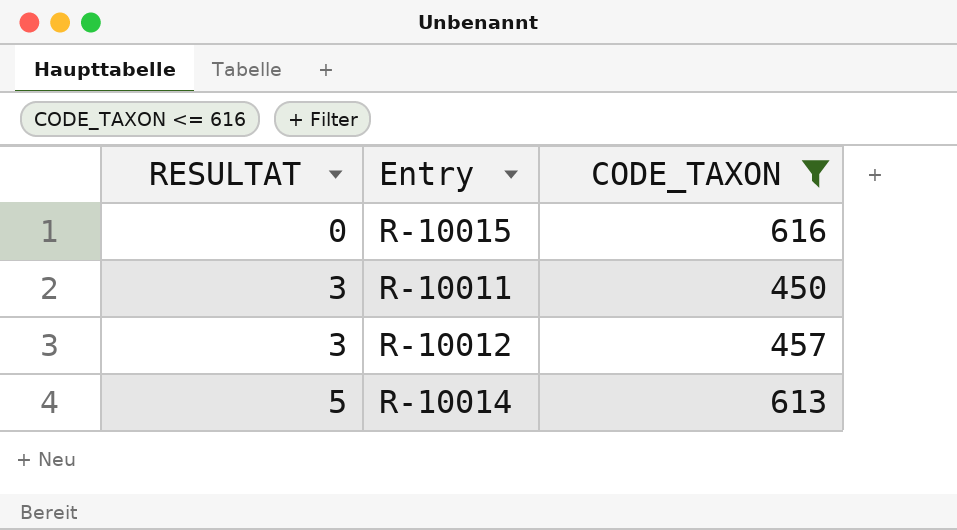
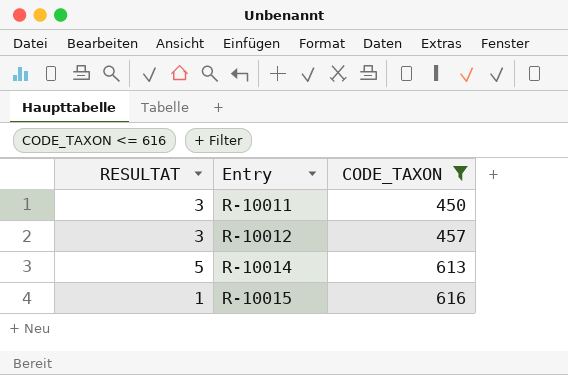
row order: RESULTAT ascending -> Entry ascending
R-10015 | RESULTAT: 0 -> 1

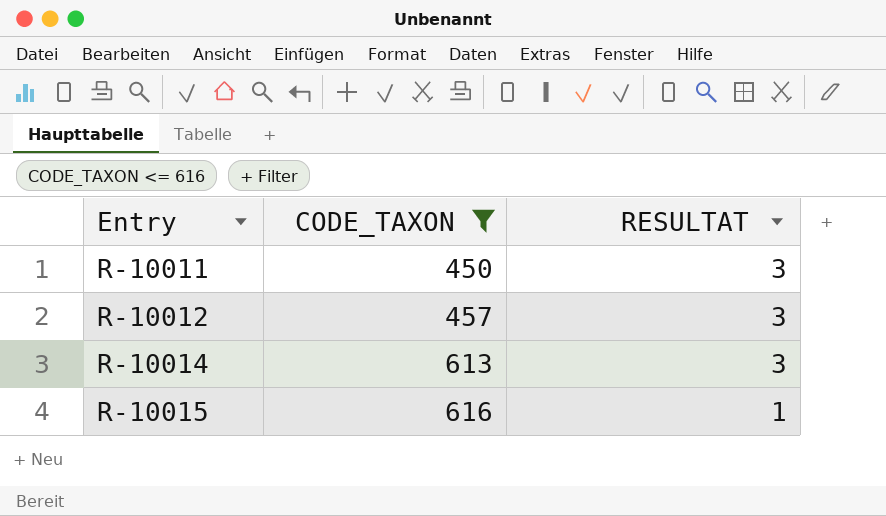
column RESULTAT | position: 1 -> 3
R-10014 | RESULTAT: 5 -> 3

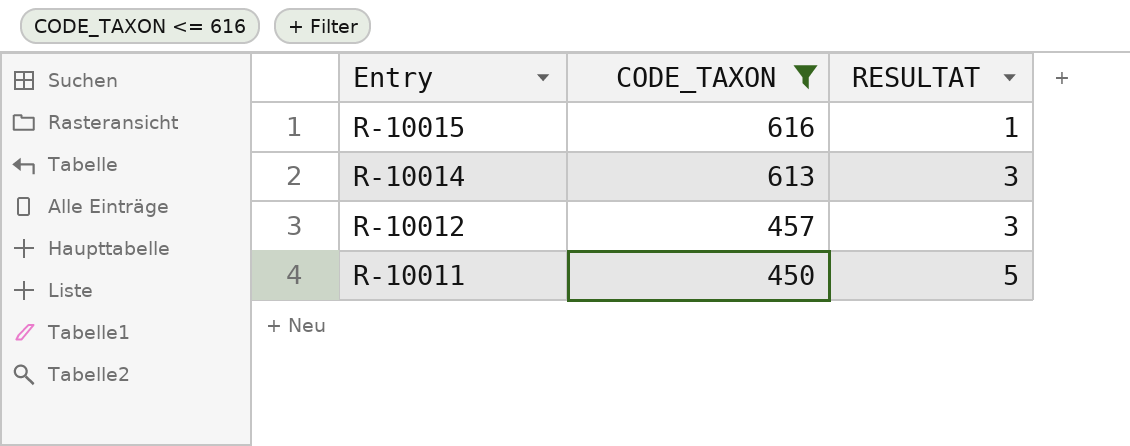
row order: Entry ascending -> Entry descending
R-10011 | RESULTAT: 3 -> 5

